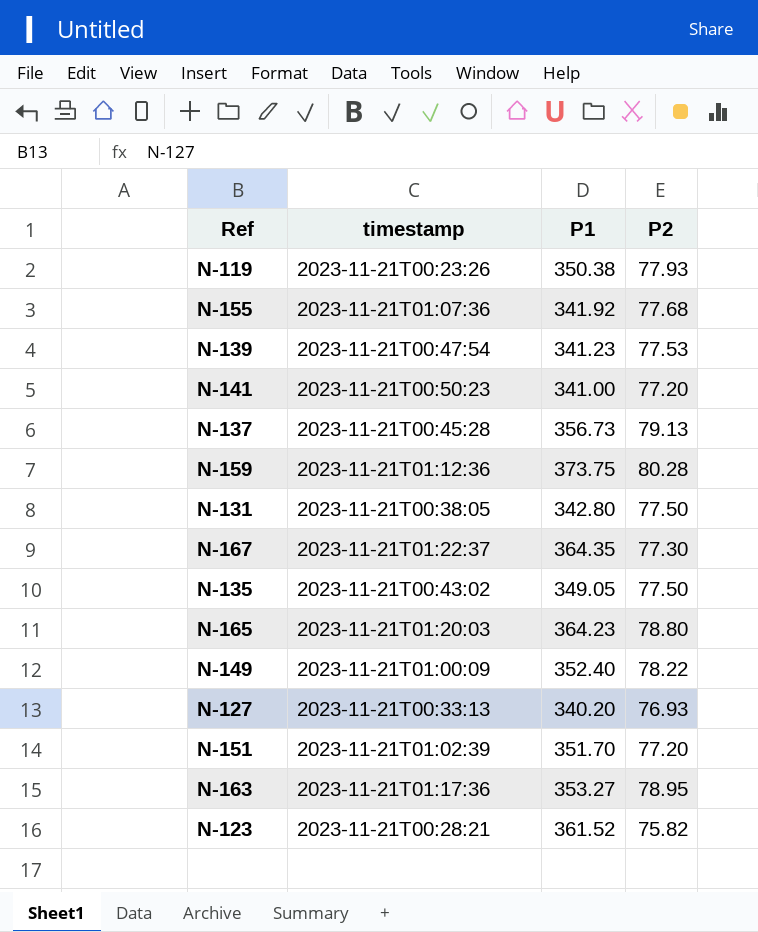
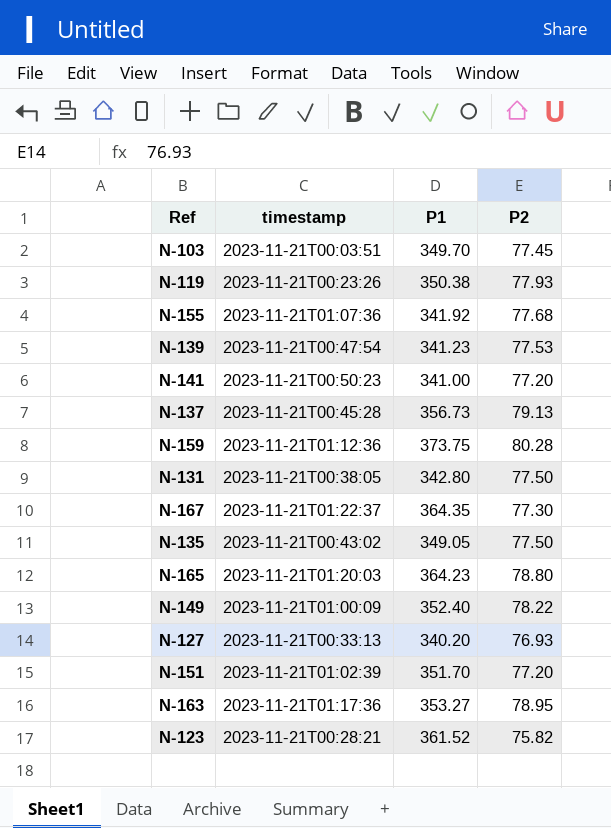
row N-103: none -> 2023-11-21T00:03:51 | 349.70 | 77.45

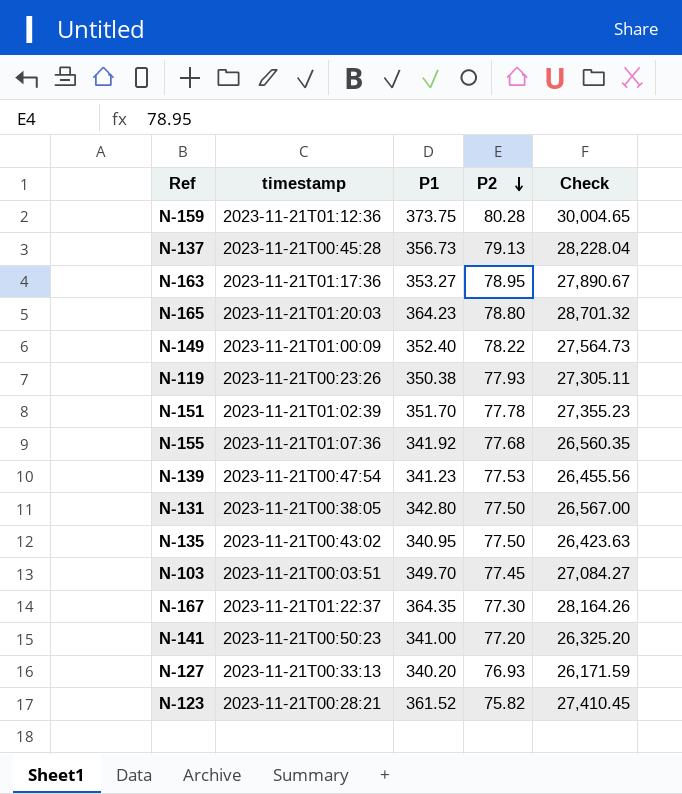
row order: none -> P2 descending
column Check | formula: none -> [P1] * [P2]
N-151 | P2: 77.20 -> 77.78
N-135 | P1: 349.05 -> 340.95

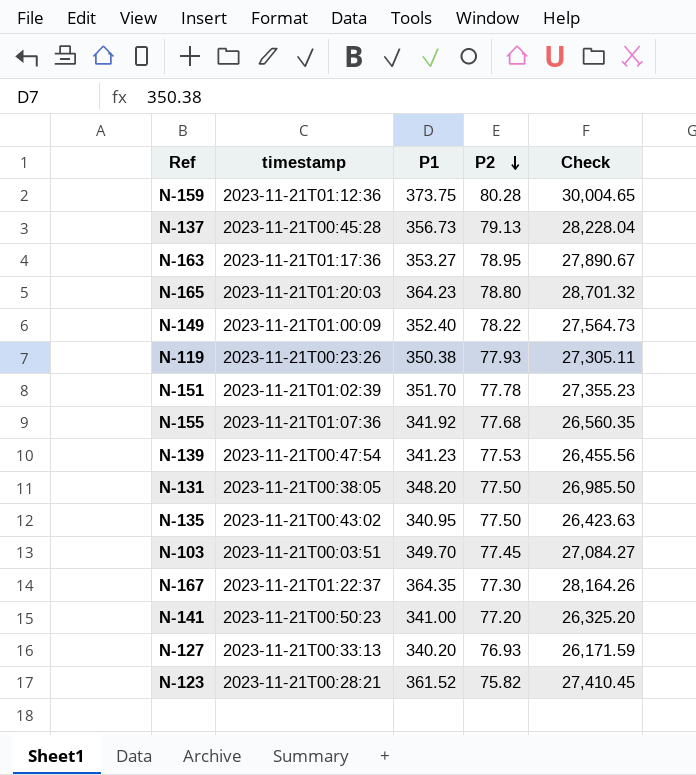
N-131 | P1: 342.80 -> 348.20
N-131 | Check: 26,567.00 -> 26,985.50

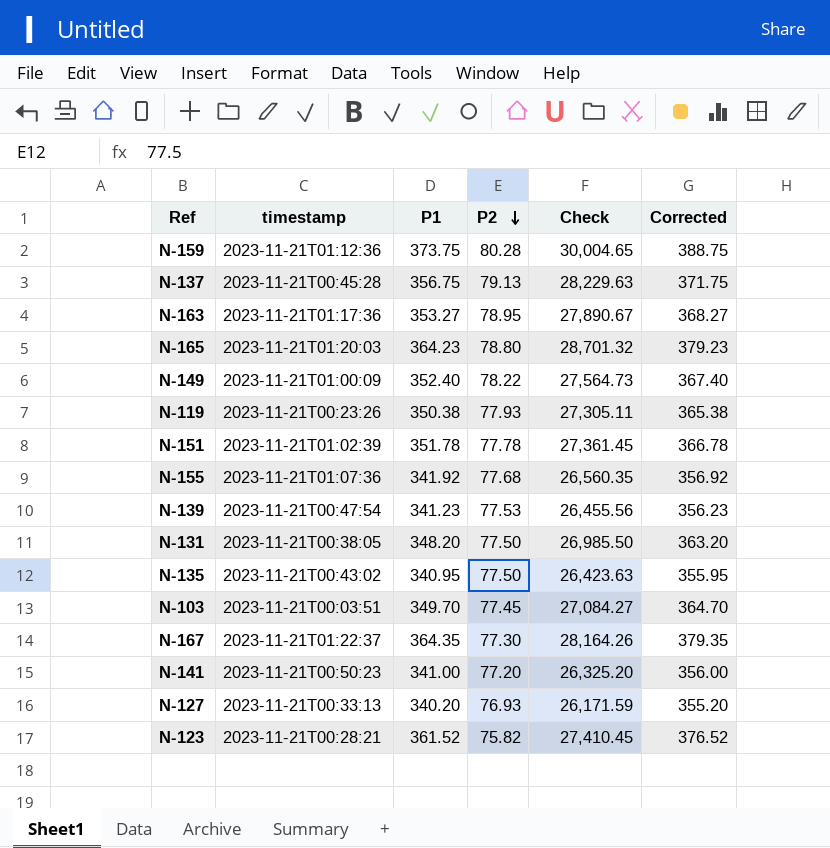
column Corrected | formula: none -> [P1] + 15
N-137 | P1: 356.73 -> 356.75
N-137 | Check: 28,228.04 -> 28,229.63
N-151 | P1: 351.70 -> 351.78
N-151 | Check: 27,355.23 -> 27,361.45

